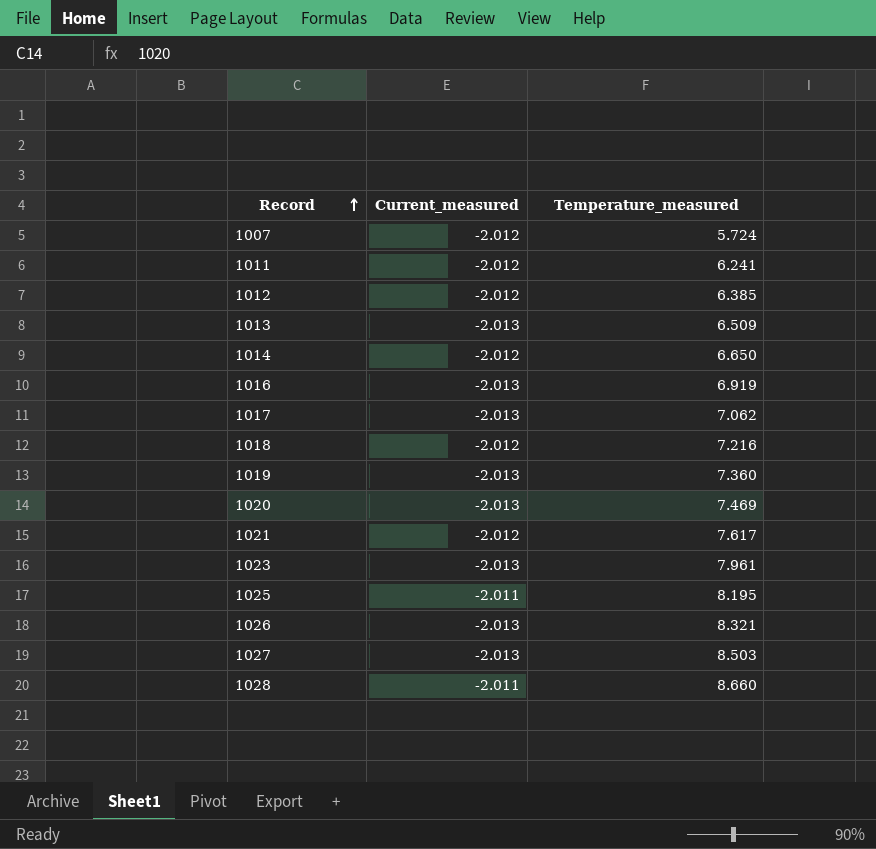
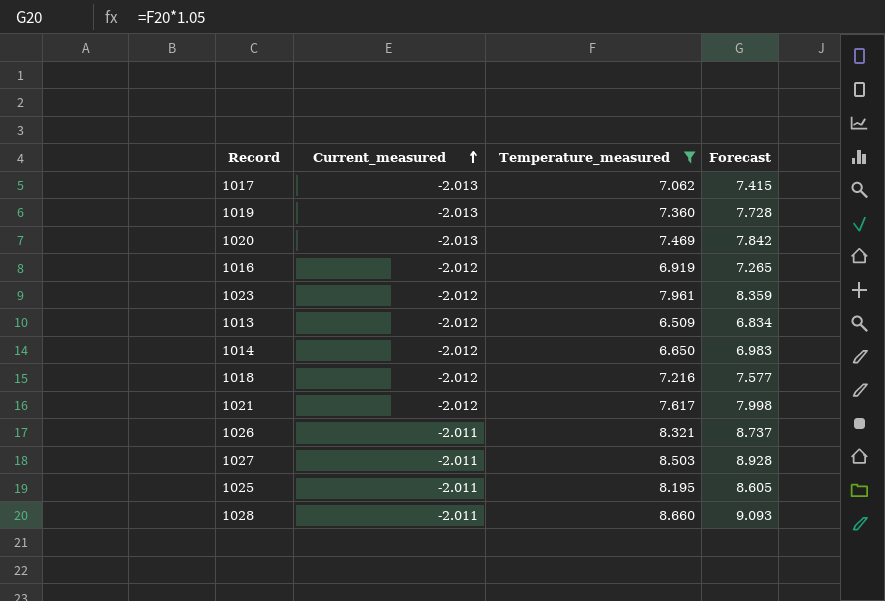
filter: none -> Temperature_measured >= 6.509
row order: Record ascending -> Current_measured ascending
column Forecast | formula: none -> [Temperature_measured] * 1.05
1016 | Current_measured: -2.013 -> -2.012
1023 | Current_measured: -2.013 -> -2.012
1013 | Current_measured: -2.013 -> -2.012
1026 | Current_measured: -2.013 -> -2.011
1027 | Current_measured: -2.013 -> -2.011

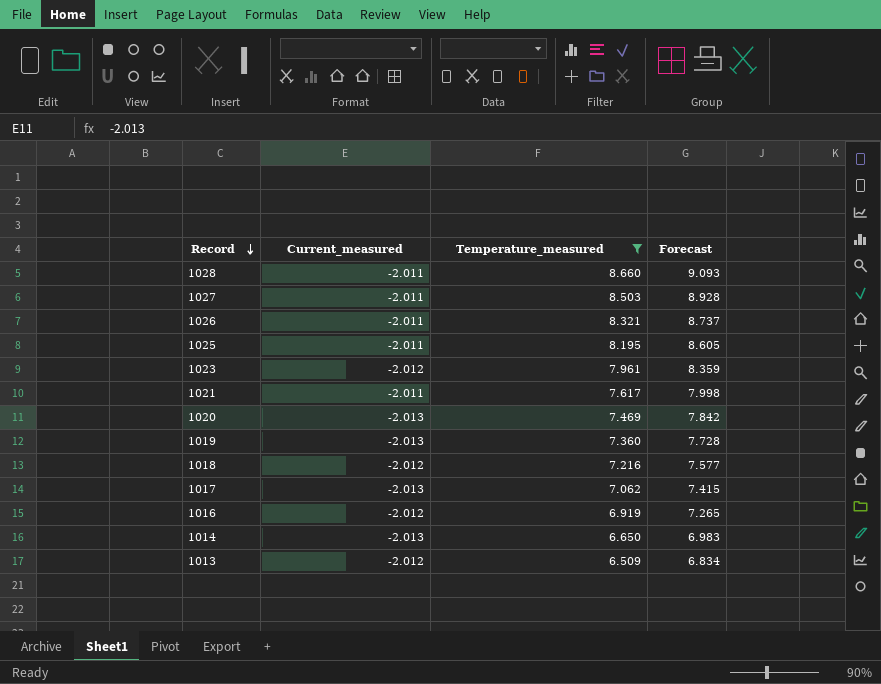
row order: Current_measured ascending -> Record descending
1021 | Current_measured: -2.012 -> -2.011
1014 | Current_measured: -2.012 -> -2.013

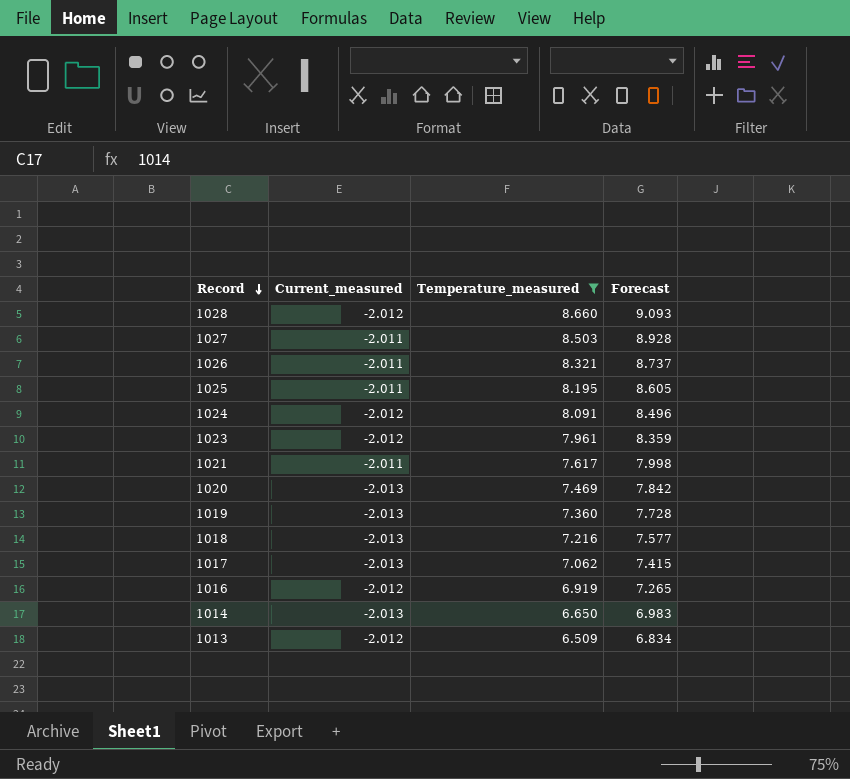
1028 | Current_measured: -2.011 -> -2.012
row 1024: none -> -2.012 | 8.091 | 8.496
1018 | Current_measured: -2.012 -> -2.013

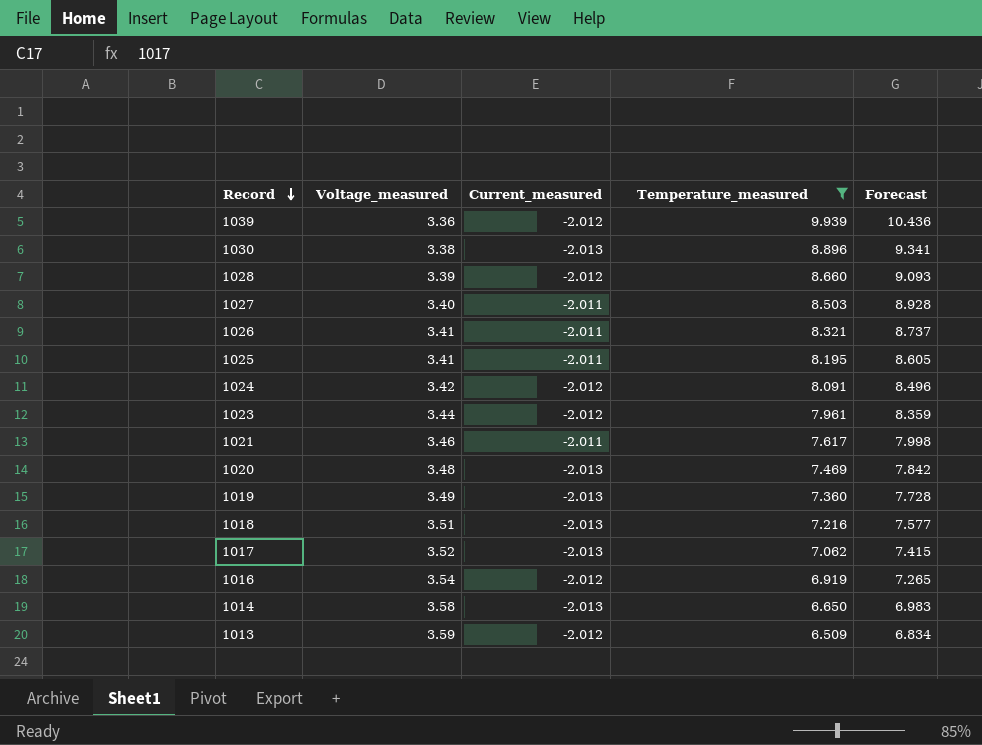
column Voltage_measured | position: none -> 2
row 1039: none -> 3.36 | -2.012 | 9.939 | 10.436
row 1030: none -> 3.38 | -2.013 | 8.896 | 9.341

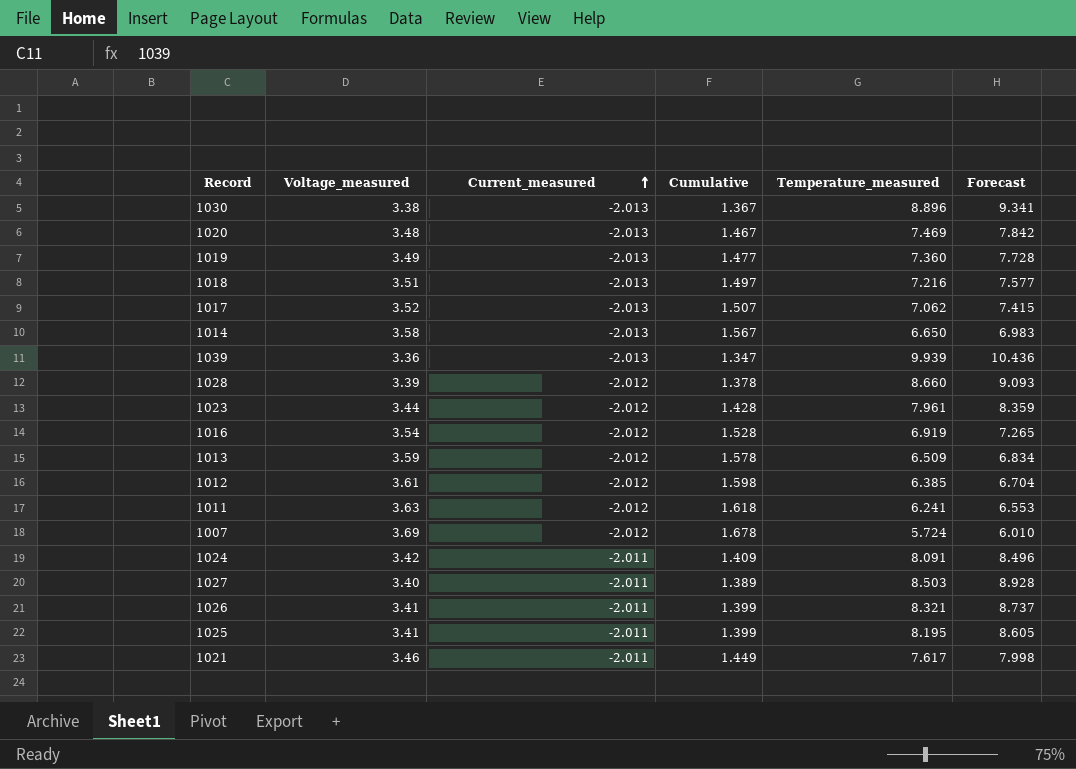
filter: Temperature_measured >= 6.509 -> none
row order: Record descending -> Current_measured ascending
column Cumulative | formula: none -> [Voltage_measured] + [Current_measured]
1039 | Current_measured: -2.012 -> -2.013
1024 | Current_measured: -2.012 -> -2.011

